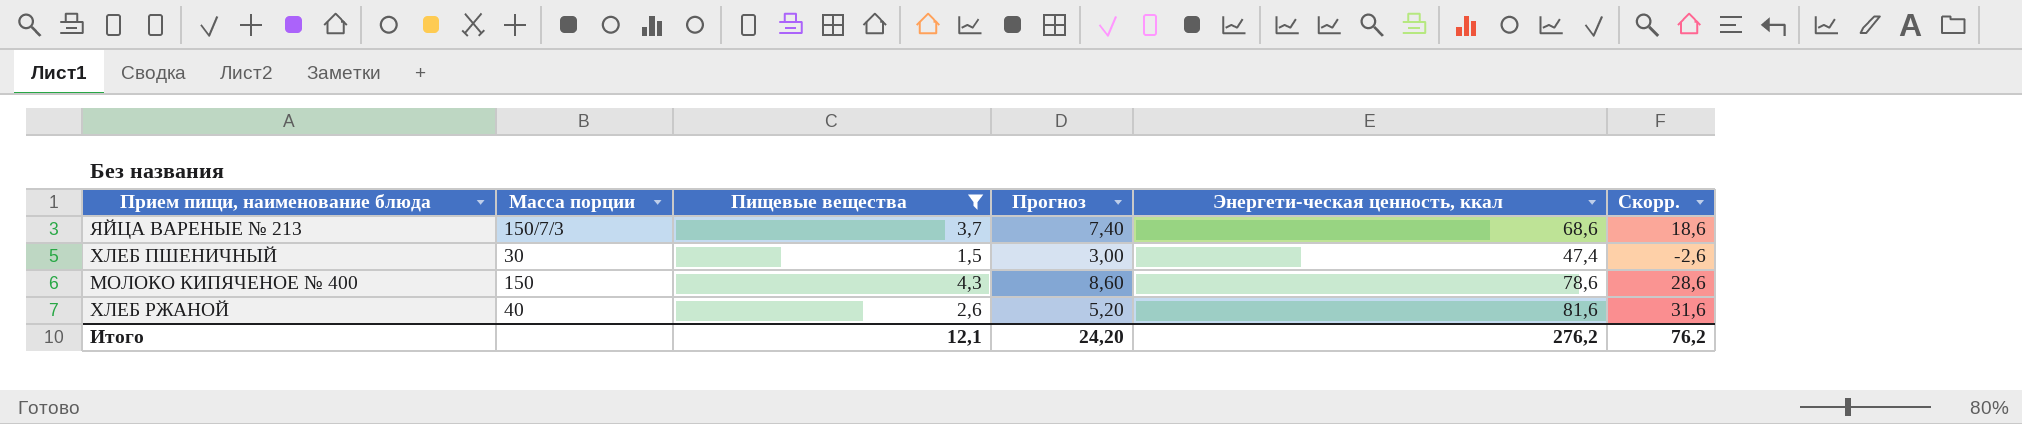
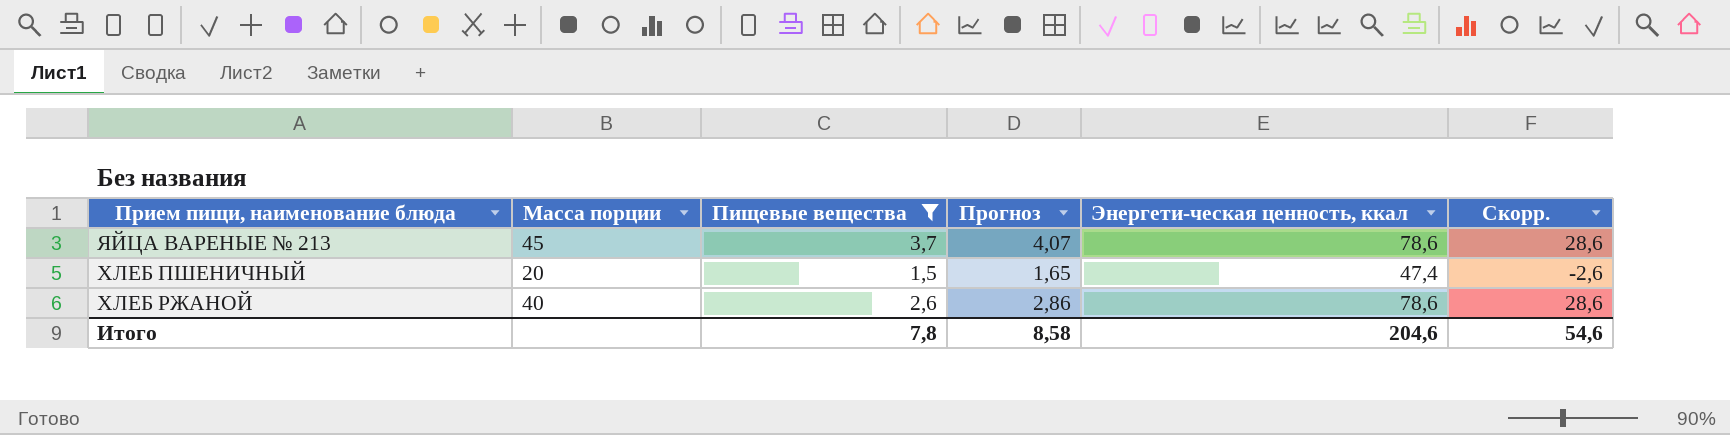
column Прогноз | formula: [Пищевые вещества] * 2 -> [Пищевые вещества] * 1,1
row МОЛОКО КИПЯЧЕНОЕ № 400: 150 | 4,3 | 8,60 | 78,6 | 28,6 -> none
ЯЙЦА ВАРЕНЫЕ № 213 | Масса порции: 150/7/3 -> 45
ЯЙЦА ВАРЕНЫЕ № 213 | Энергети-ческая ценность, ккал: 68,6 -> 78,6
ЯЙЦА ВАРЕНЫЕ № 213 | Скорр.: 18,6 -> 28,6
ХЛЕБ ПШЕНИЧНЫЙ | Масса порции: 30 -> 20
ХЛЕБ РЖАНОЙ | Энергети-ческая ценность, ккал: 81,6 -> 78,6
ХЛЕБ РЖАНОЙ | Скорр.: 31,6 -> 28,6
Итого | Пищевые вещества: 12,1 -> 7,8
Итого | Прогноз: 24,20 -> 8,58
Итого | Энергети-ческая ценность, ккал: 276,2 -> 204,6
Итого | Скорр.: 76,2 -> 54,6

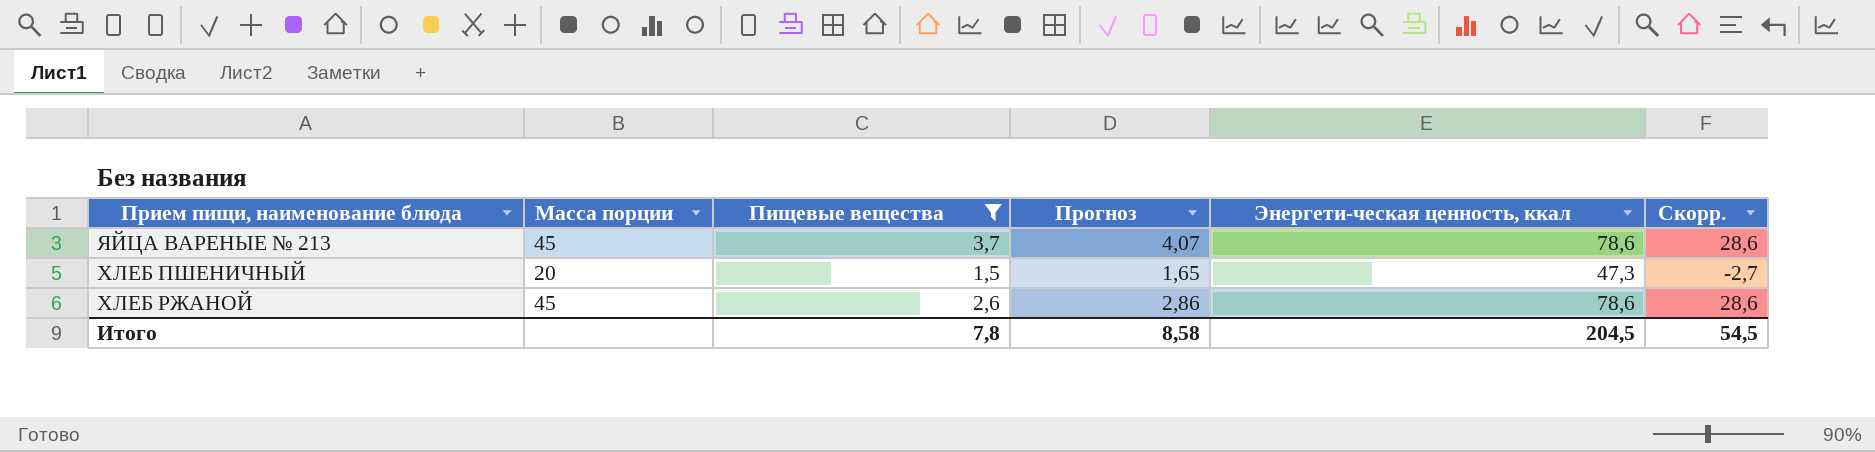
ХЛЕБ ПШЕНИЧНЫЙ | Энергети-ческая ценность, ккал: 47,4 -> 47,3
ХЛЕБ ПШЕНИЧНЫЙ | Скорр.: -2,6 -> -2,7
ХЛЕБ РЖАНОЙ | Масса порции: 40 -> 45
Итого | Энергети-ческая ценность, ккал: 204,6 -> 204,5
Итого | Скорр.: 54,6 -> 54,5

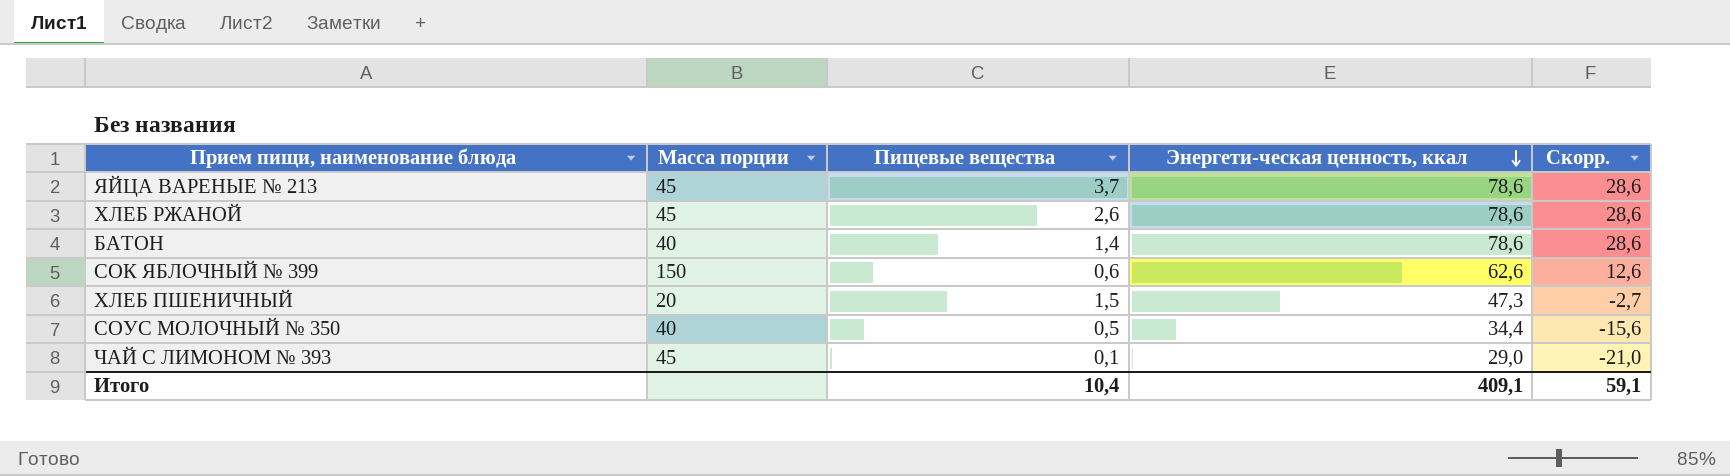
filter: Пищевые вещества >= 1,5 -> none
row order: none -> Энергети-ческая ценность, ккал descending
column Прогноз | formula: [Пищевые вещества] * 1,1 -> none
Итого | Пищевые вещества: 7,8 -> 10,4
Итого | Энергети-ческая ценность, ккал: 204,5 -> 409,1
Итого | Скорр.: 54,5 -> 59,1

